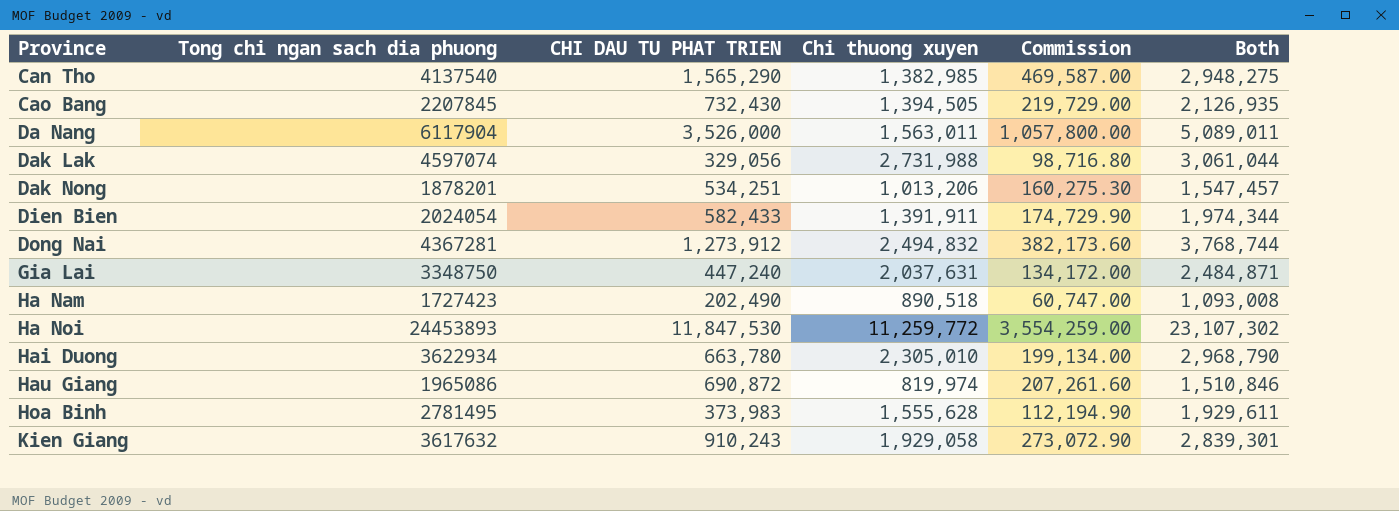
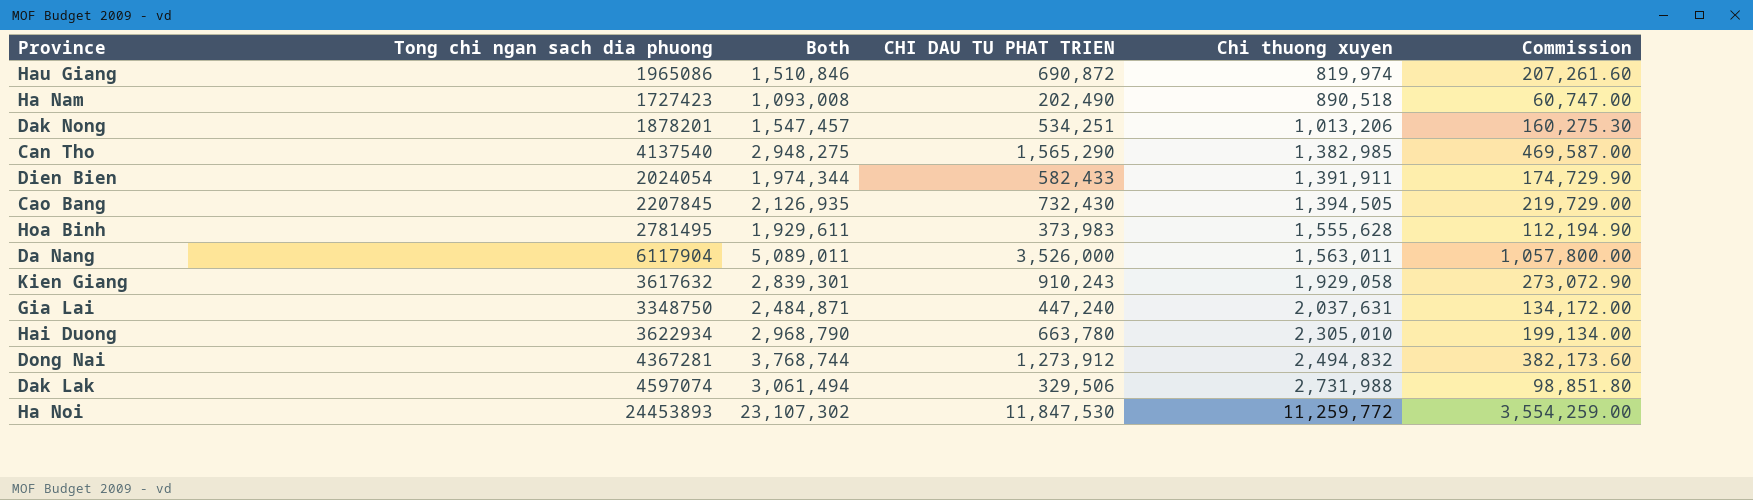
row order: Province ascending -> Chi thuong xuyen ascending
column Both | position: 6 -> 3
Dak Lak | Both: 3,061,044 -> 3,061,494
Dak Lak | CHI DAU TU PHAT TRIEN: 329,056 -> 329,506
Dak Lak | Commission: 98,716.80 -> 98,851.80

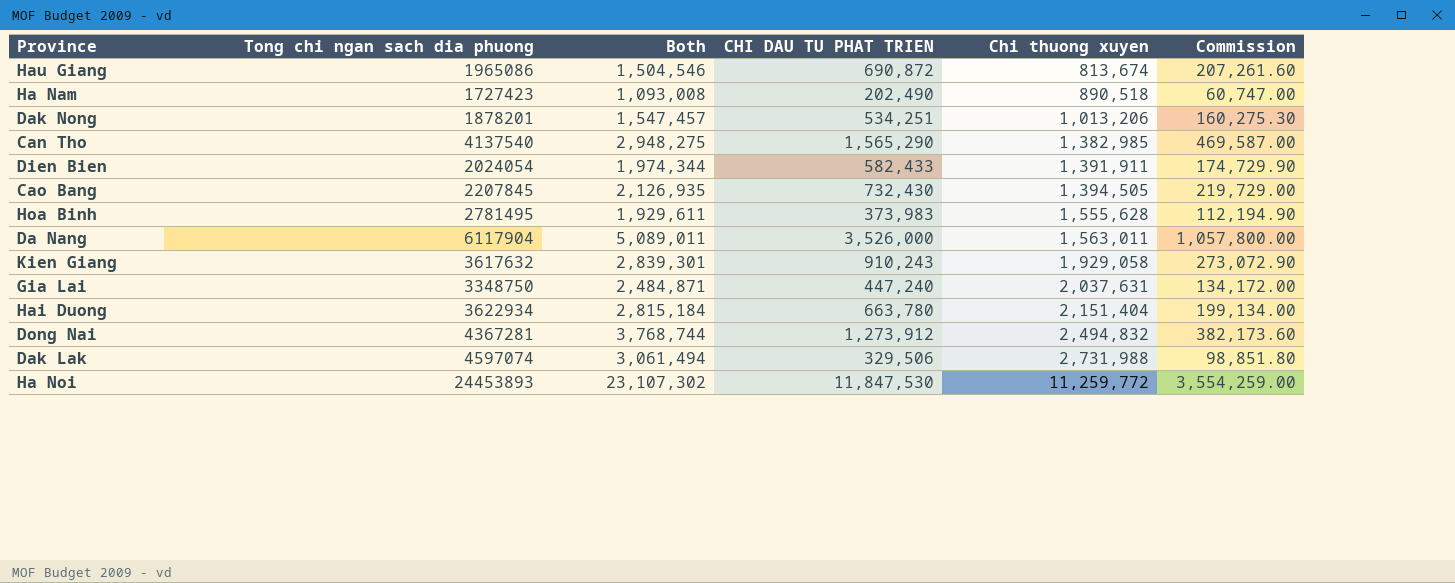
Hau Giang | Both: 1,510,846 -> 1,504,546
Hau Giang | Chi thuong xuyen: 819,974 -> 813,674
Hai Duong | Both: 2,968,790 -> 2,815,184
Hai Duong | Chi thuong xuyen: 2,305,010 -> 2,151,404

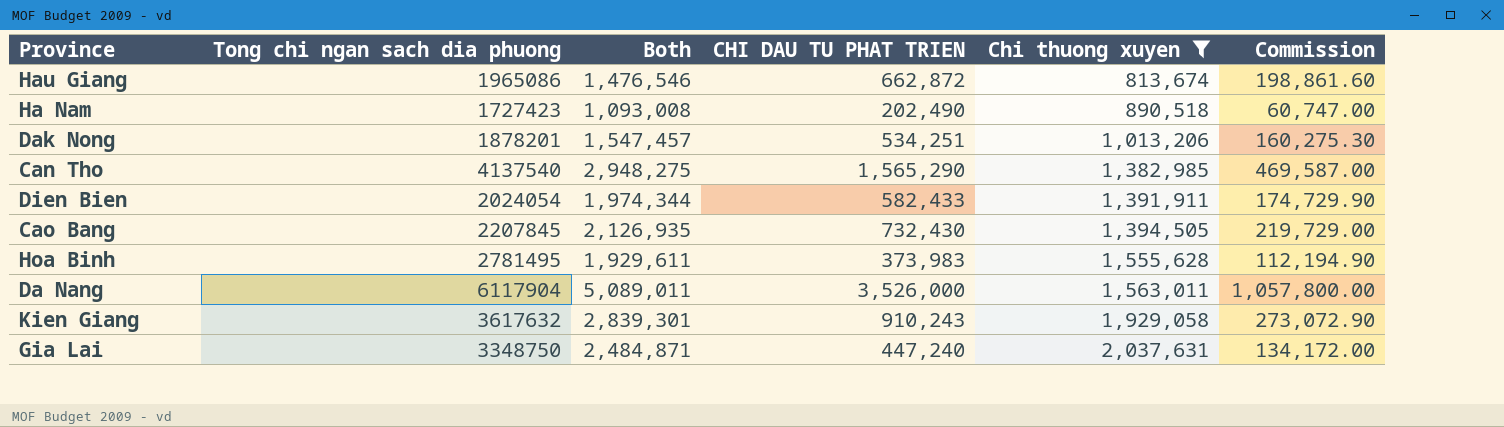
filter: none -> Chi thuong xuyen <= 2,037,631
Hau Giang | Both: 1,504,546 -> 1,476,546
Hau Giang | CHI DAU TU PHAT TRIEN: 690,872 -> 662,872
Hau Giang | Commission: 207,261.60 -> 198,861.60

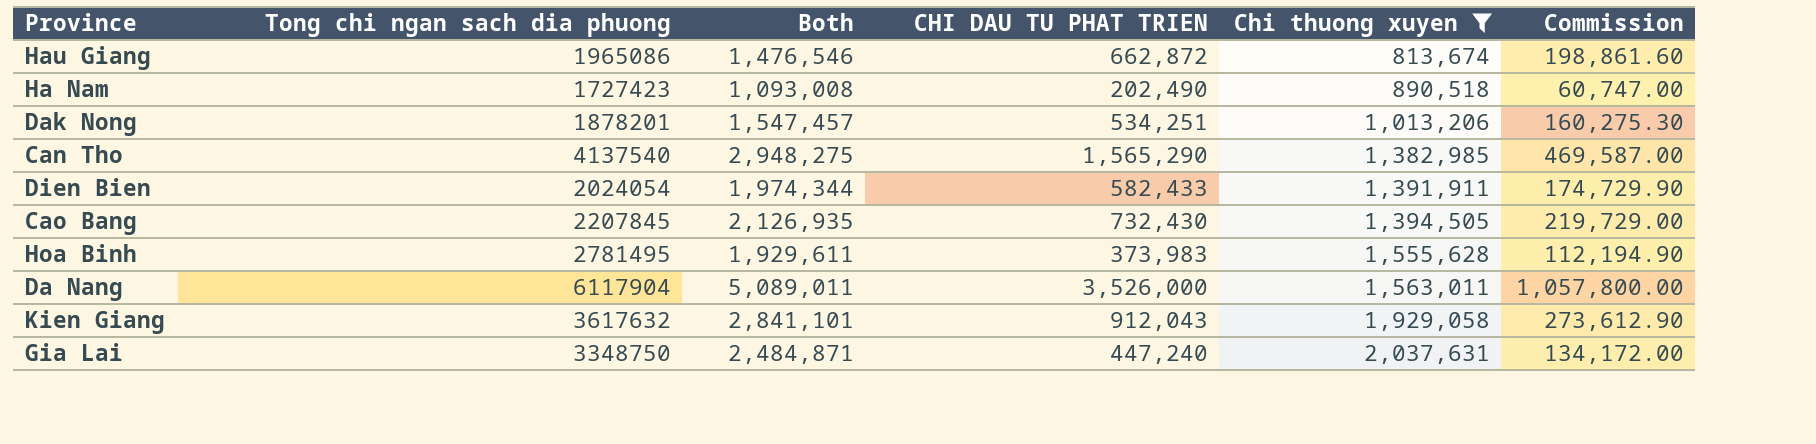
Kien Giang | Both: 2,839,301 -> 2,841,101
Kien Giang | CHI DAU TU PHAT TRIEN: 910,243 -> 912,043
Kien Giang | Commission: 273,072.90 -> 273,612.90

